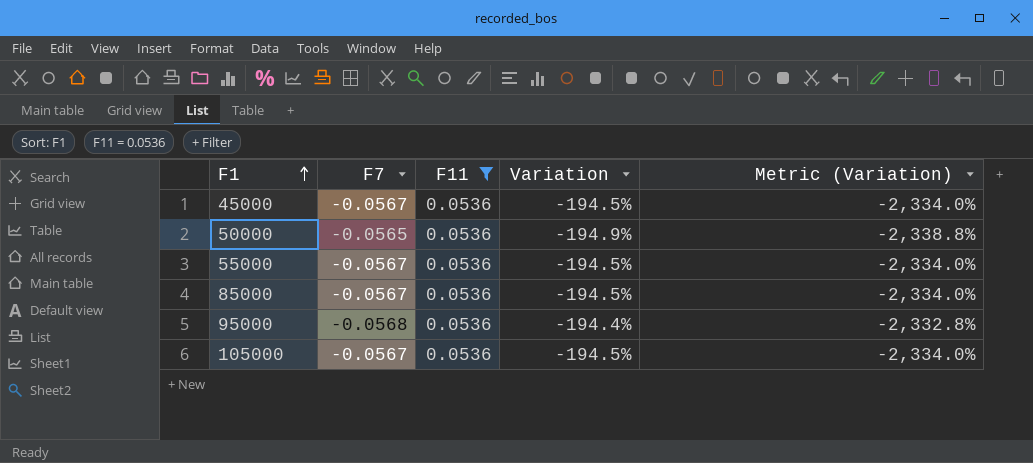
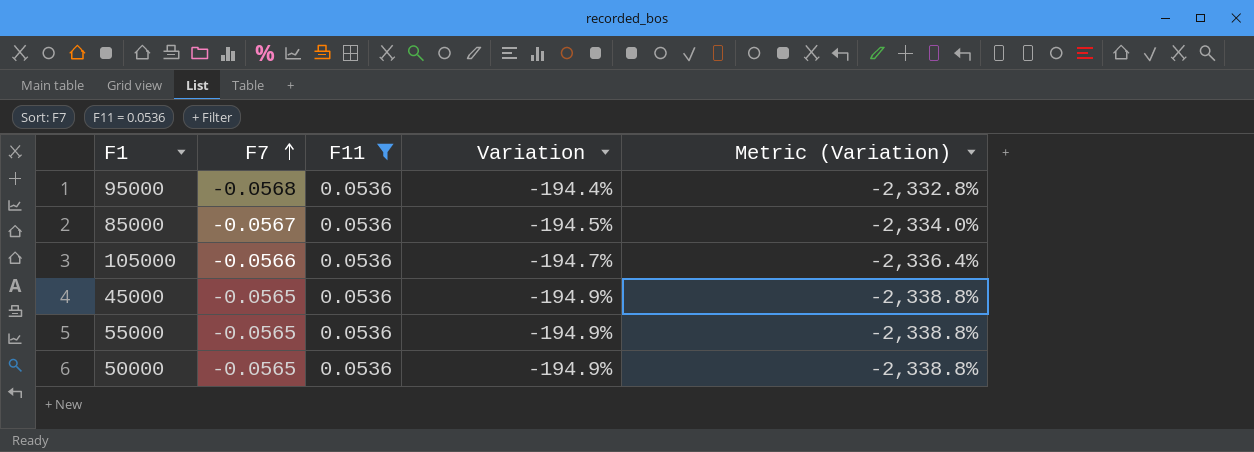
row order: F1 ascending -> F7 ascending
105000 | F7: -0.0567 -> -0.0566
105000 | Variation: -194.5% -> -194.7%
105000 | Metric (Variation): -2,334.0% -> -2,336.4%
45000 | F7: -0.0567 -> -0.0565
45000 | Variation: -194.5% -> -194.9%
45000 | Metric (Variation): -2,334.0% -> -2,338.8%
55000 | F7: -0.0567 -> -0.0565
55000 | Variation: -194.5% -> -194.9%
55000 | Metric (Variation): -2,334.0% -> -2,338.8%

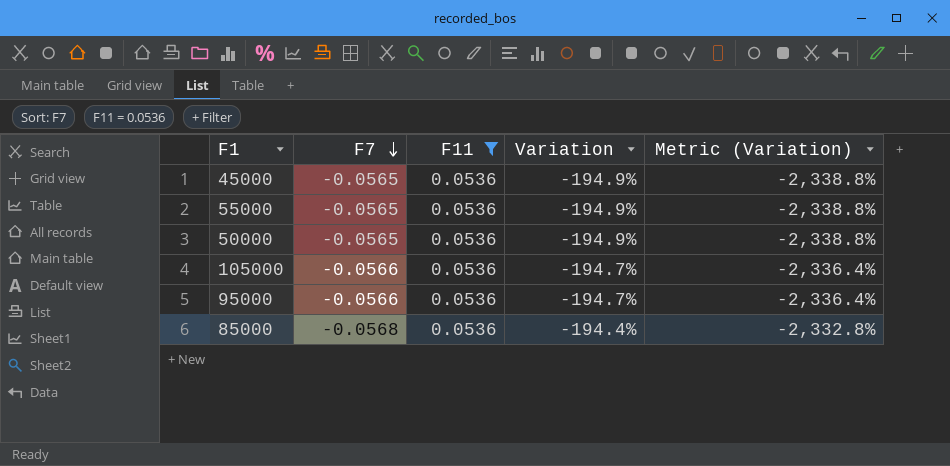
row order: F7 ascending -> F7 descending
95000 | F7: -0.0568 -> -0.0566
95000 | Variation: -194.4% -> -194.7%
95000 | Metric (Variation): -2,332.8% -> -2,336.4%
85000 | F7: -0.0567 -> -0.0568
85000 | Variation: -194.5% -> -194.4%
85000 | Metric (Variation): -2,334.0% -> -2,332.8%

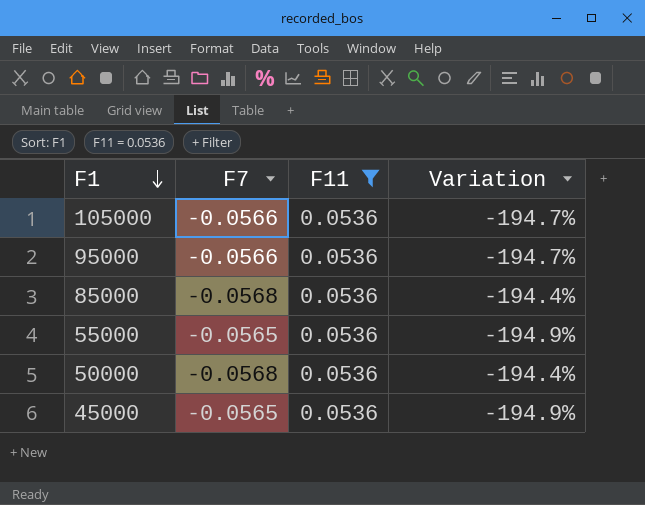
row order: F7 descending -> F1 descending
column Metric (Variation) | formula: [Variation] * 12 -> none
50000 | F7: -0.0565 -> -0.0568
50000 | Variation: -194.9% -> -194.4%

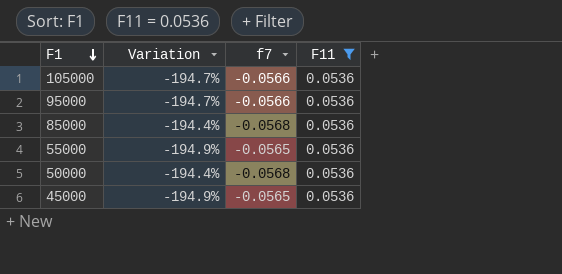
column Variation | position: 4 -> 2
column name: F7 -> f7

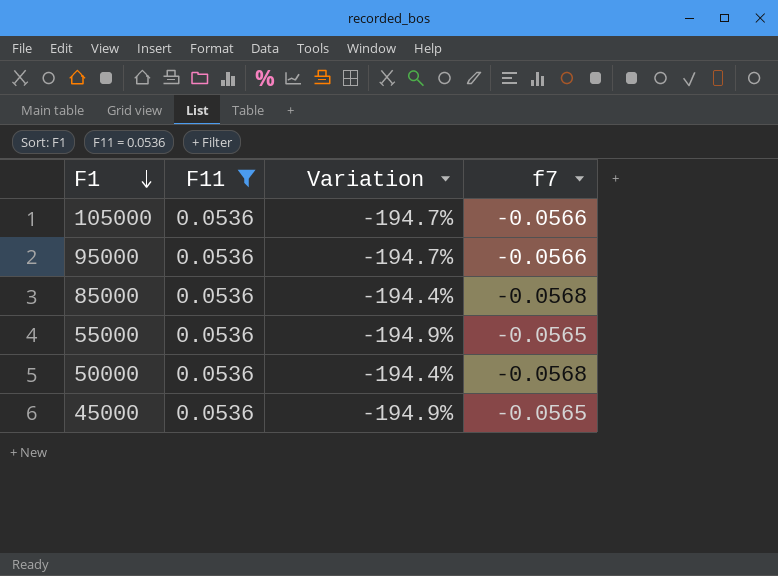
column F11 | position: 4 -> 2

